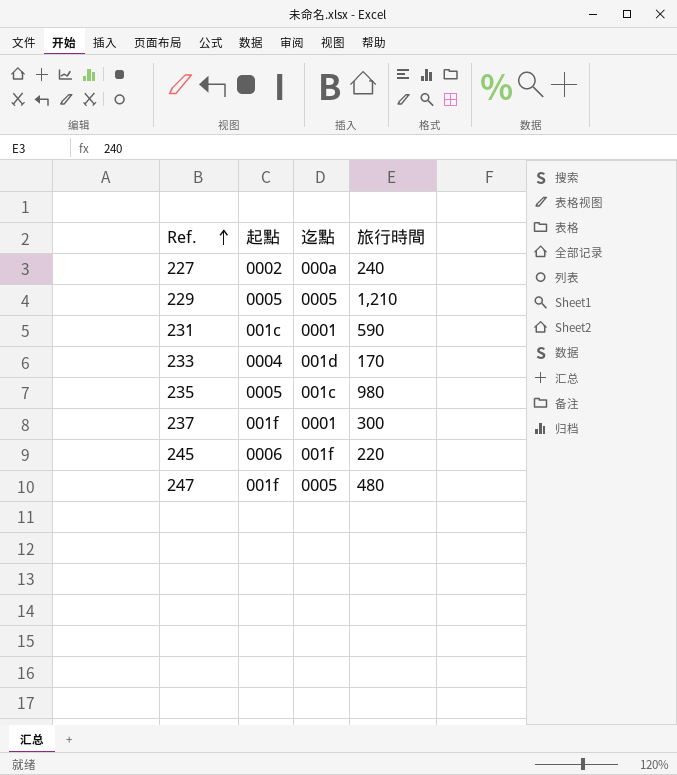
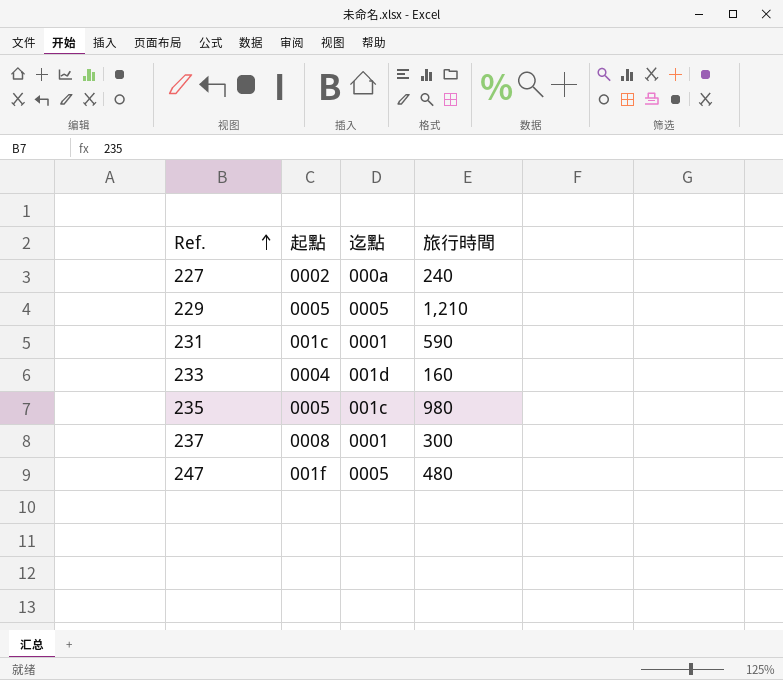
row 245: 0006 | 001f | 220 -> none
233 | 旅行時間: 170 -> 160
237 | 起點: 001f -> 0008

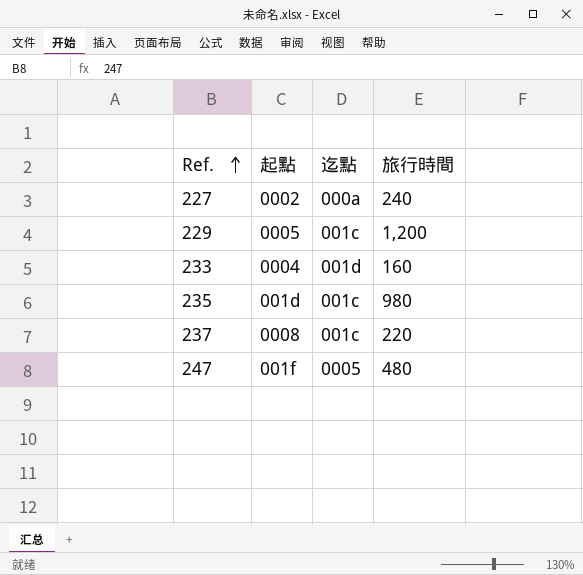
row 231: 001c | 0001 | 590 -> none
229 | 迄點: 0005 -> 001c
229 | 旅行時間: 1,210 -> 1,200
235 | 起點: 0005 -> 001d
237 | 迄點: 0001 -> 001c
237 | 旅行時間: 300 -> 220

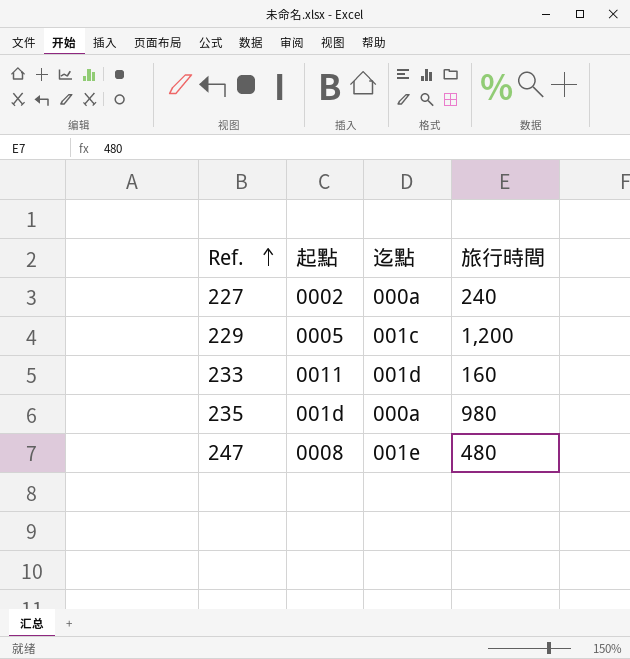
row 237: 0008 | 001c | 220 -> none
233 | 起點: 0004 -> 0011
235 | 迄點: 001c -> 000a
247 | 起點: 001f -> 0008
247 | 迄點: 0005 -> 001e

